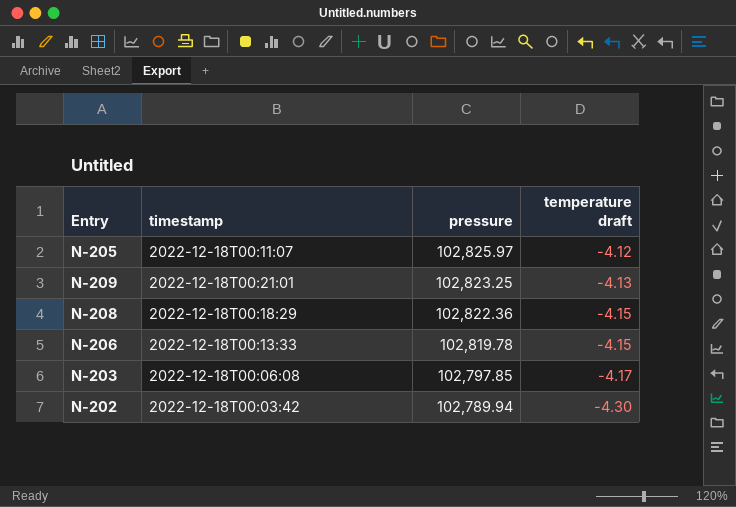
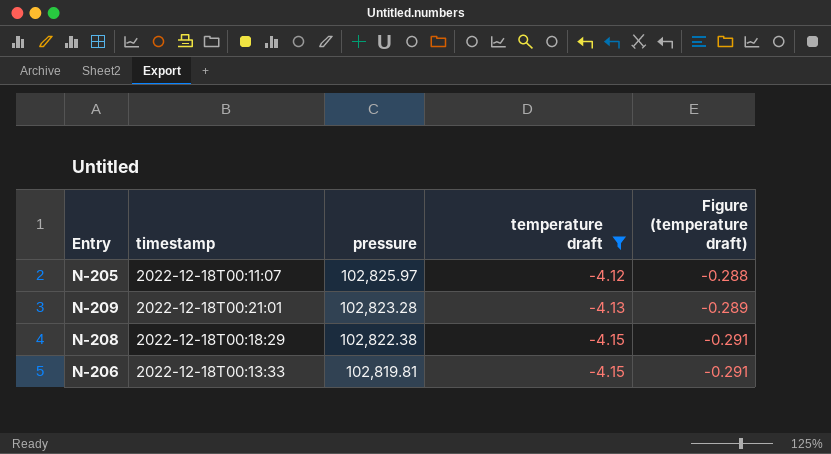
filter: none -> temperature draft >= -4.15
column Figure (temperature draft) | formula: none -> [temperature draft] * 0.07
N-209 | pressure: 102,823.25 -> 102,823.28
N-208 | pressure: 102,822.36 -> 102,822.38
N-206 | pressure: 102,819.78 -> 102,819.81

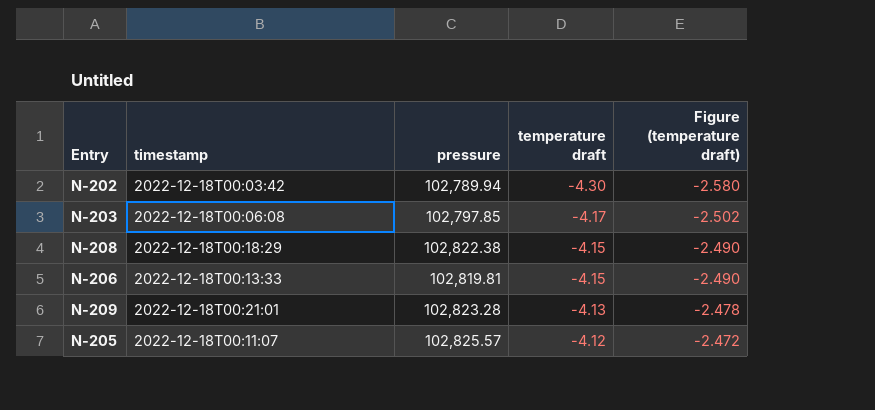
filter: temperature draft >= -4.15 -> none
row order: pressure descending -> temperature draft ascending
column Figure (temperature draft) | formula: [temperature draft] * 0.07 -> [temperature draft] * 0.6
N-205 | pressure: 102,825.97 -> 102,825.57

